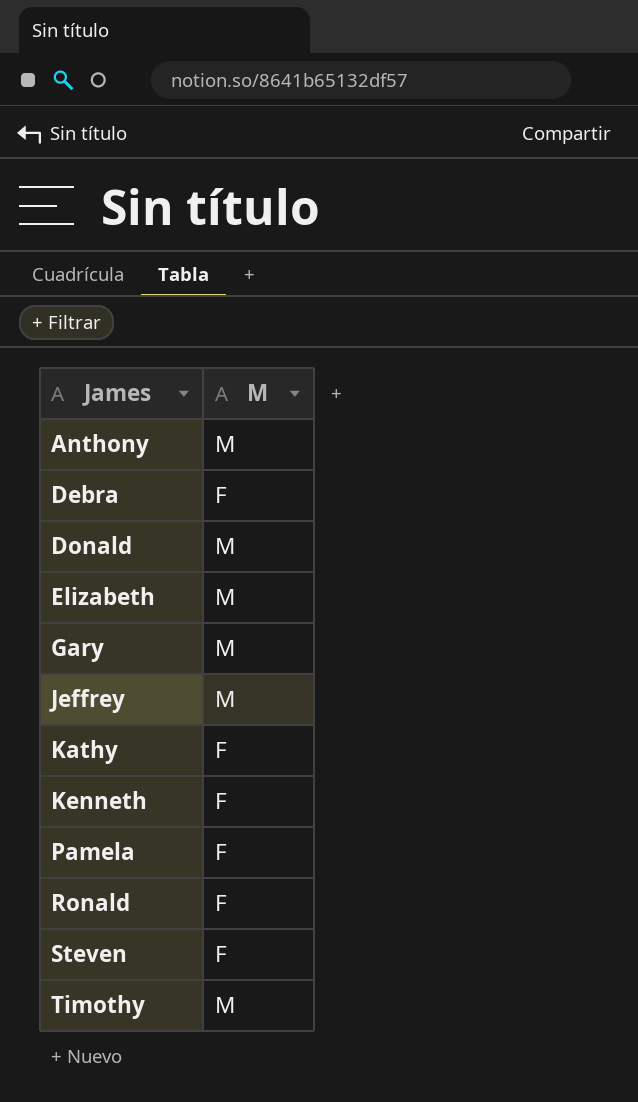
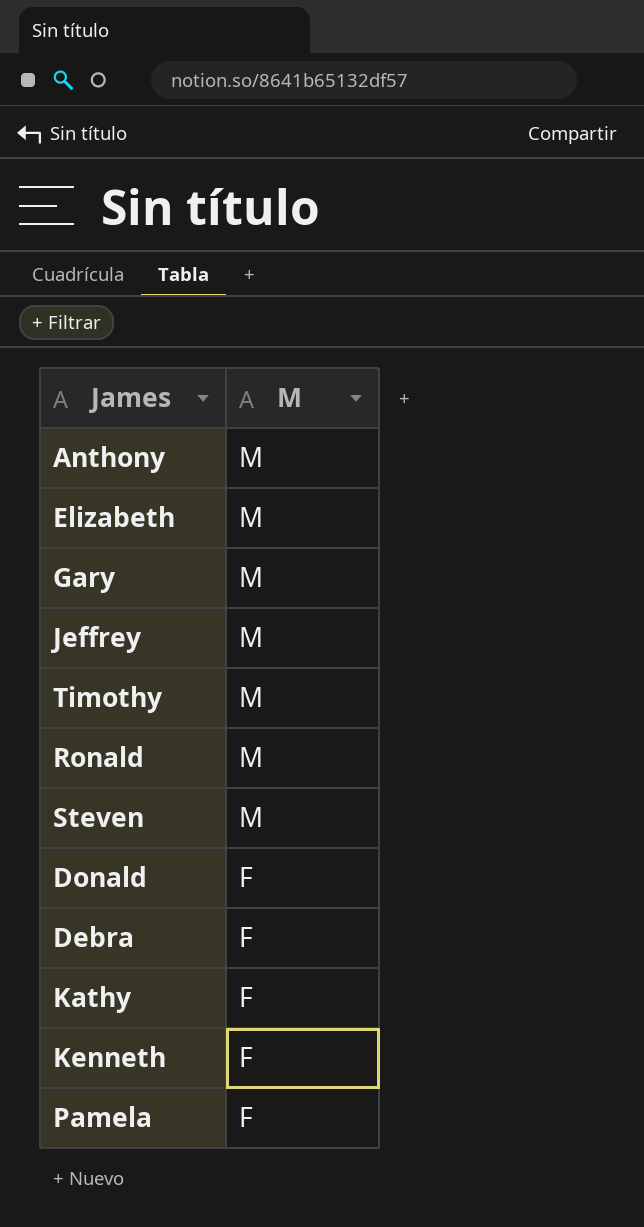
row order: James ascending -> M descending
Ronald | M: F -> M
Steven | M: F -> M
Donald | M: M -> F

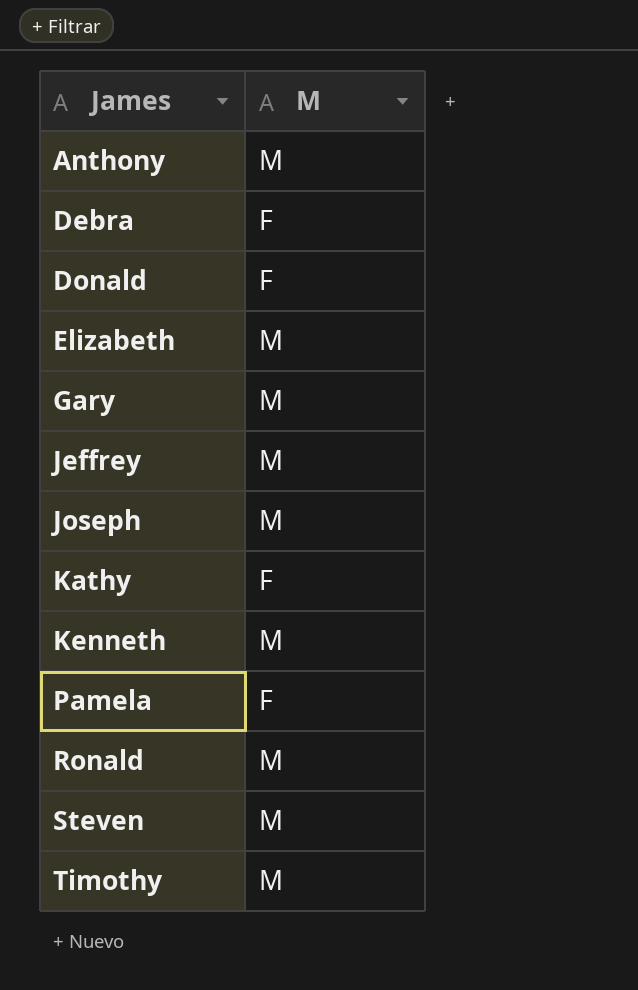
row order: M descending -> James ascending
row Joseph: none -> M
Kenneth | M: F -> M

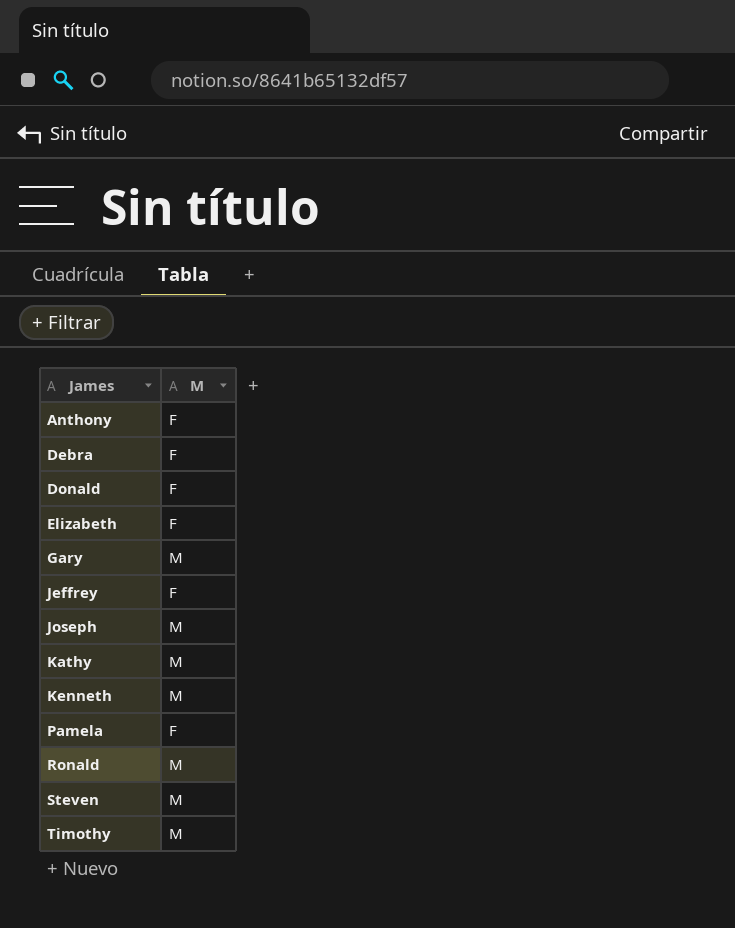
Anthony | M: M -> F
Elizabeth | M: M -> F
Jeffrey | M: M -> F
Kathy | M: F -> M

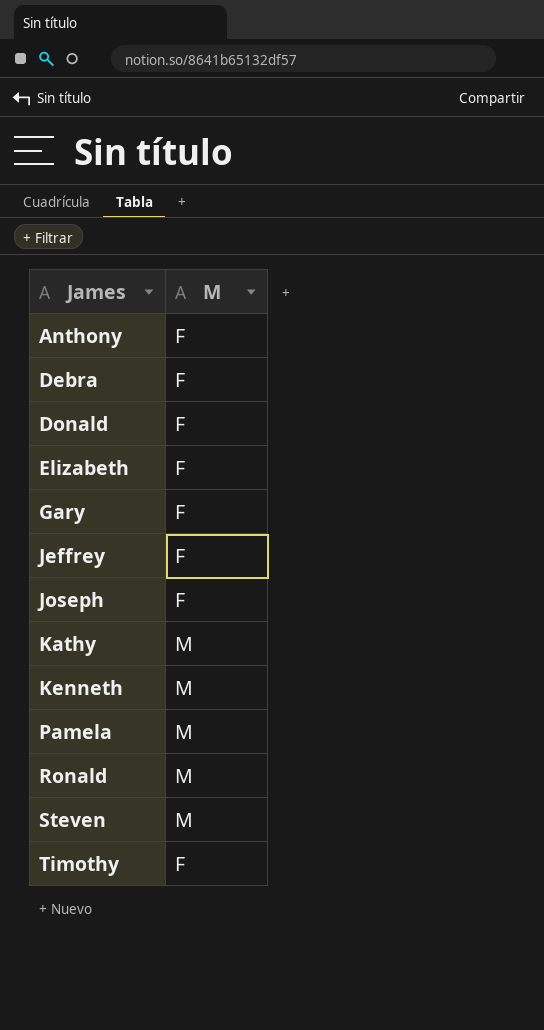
Gary | M: M -> F
Joseph | M: M -> F
Pamela | M: F -> M
Timothy | M: M -> F

